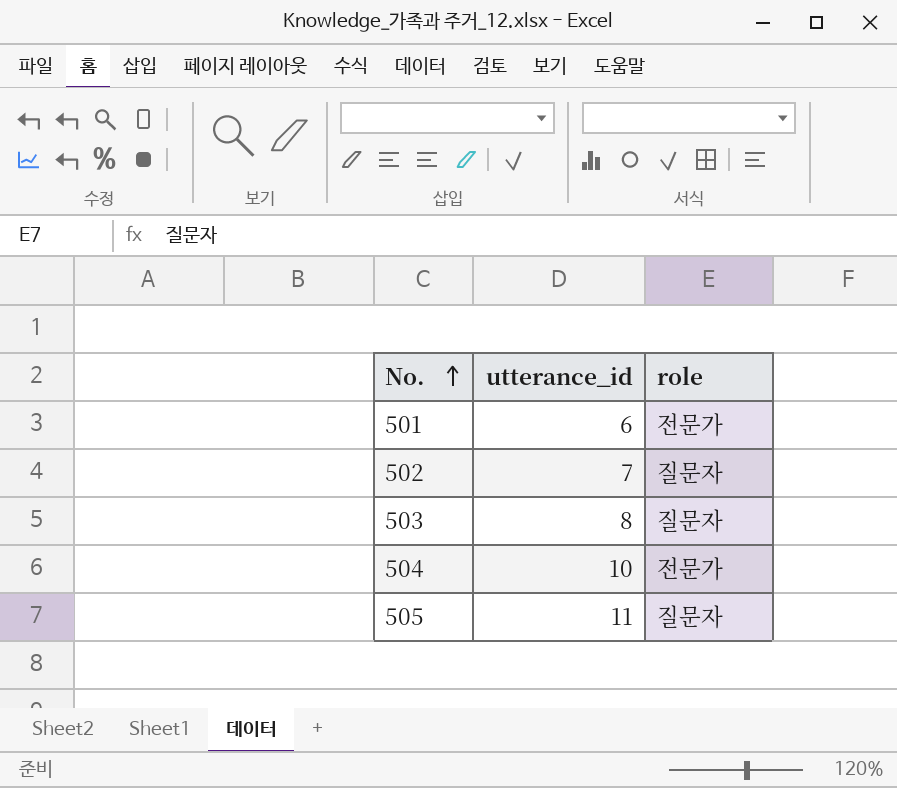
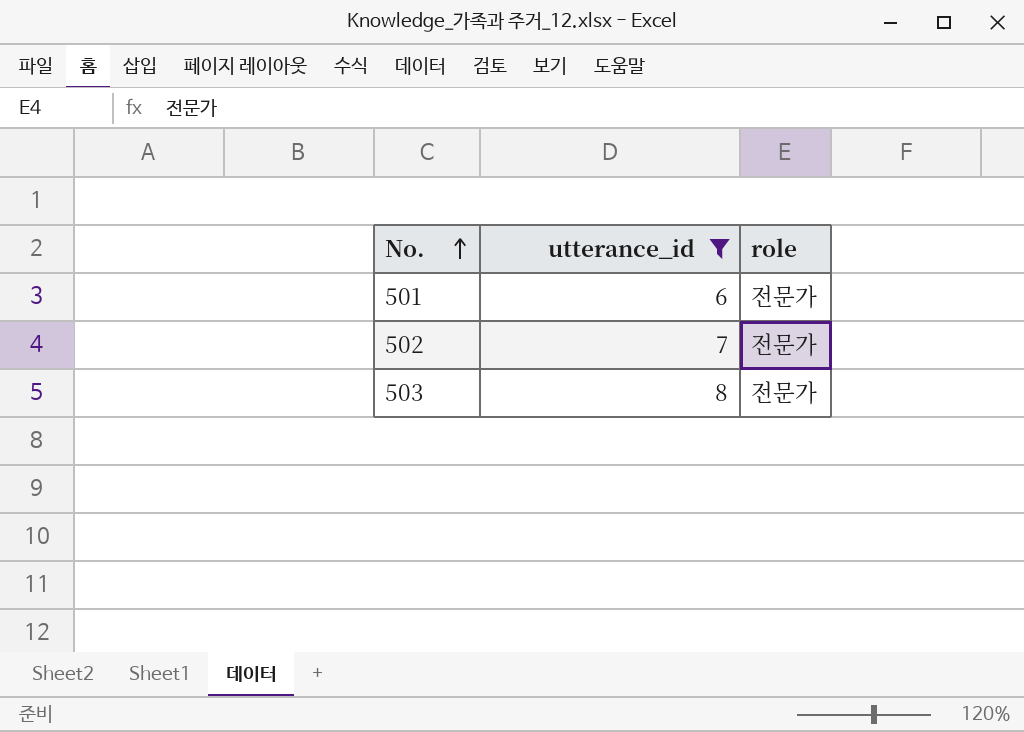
filter: none -> utterance_id <= 8
502 | role: 질문자 -> 전문가
503 | role: 질문자 -> 전문가

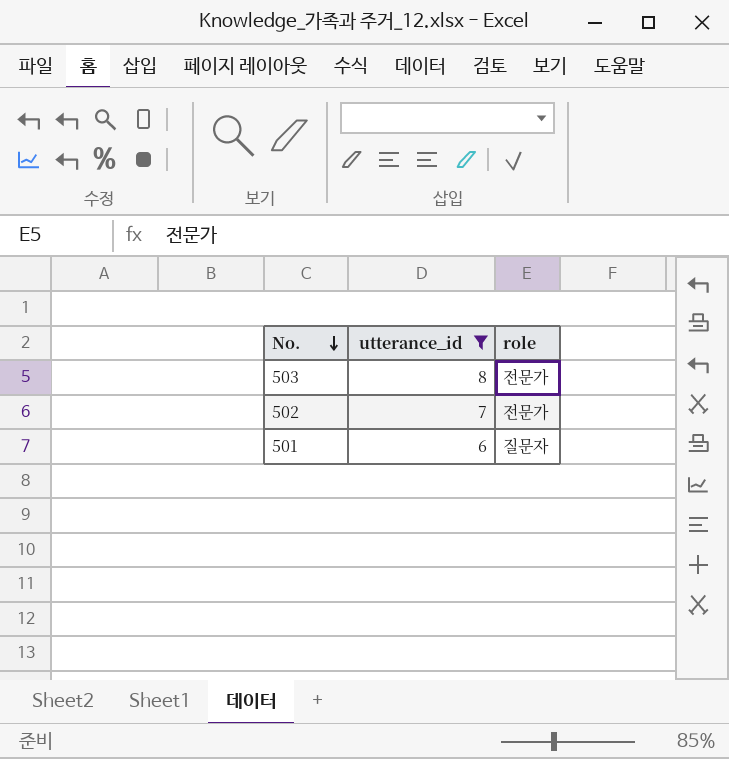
row order: No. ascending -> No. descending
501 | role: 전문가 -> 질문자

